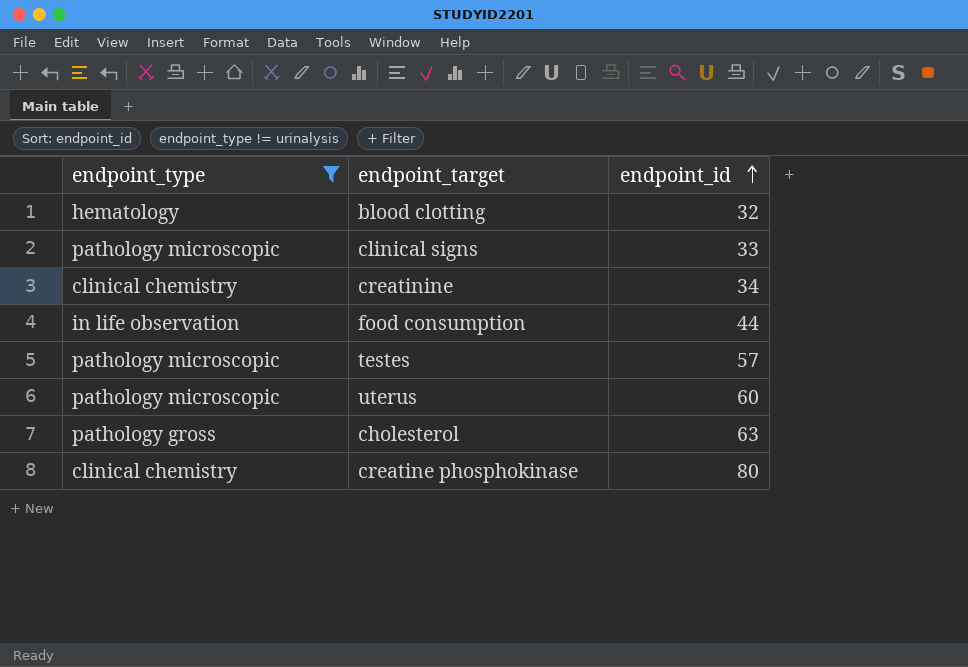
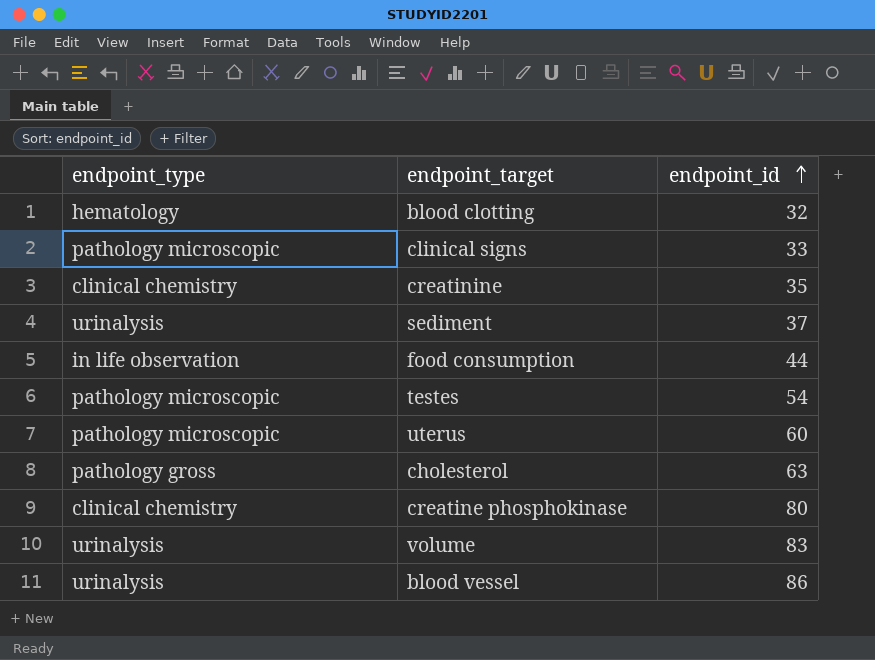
filter: endpoint_type != urinalysis -> none
creatinine | endpoint_id: 34 -> 35
testes | endpoint_id: 57 -> 54

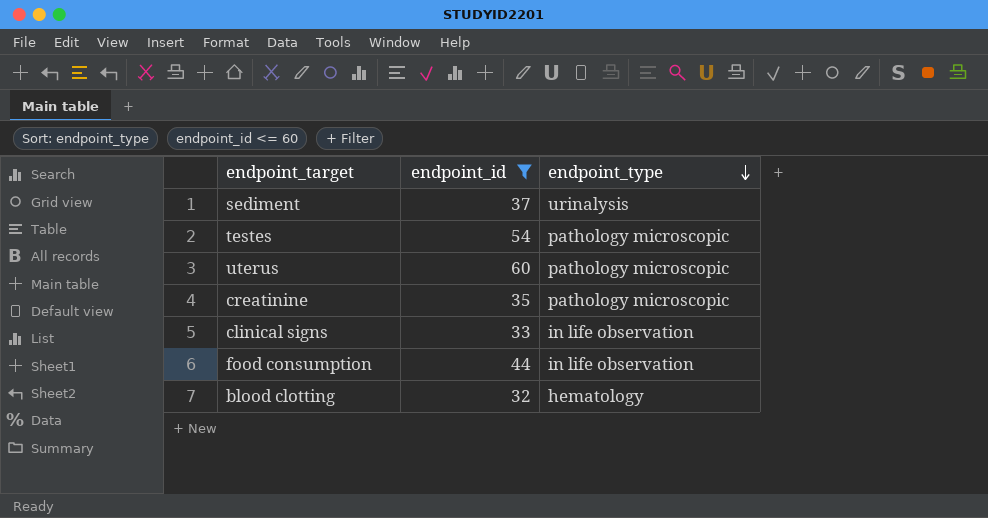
filter: none -> endpoint_id <= 60
row order: endpoint_id ascending -> endpoint_type descending
column endpoint_type | position: 1 -> 3
creatinine | endpoint_type: clinical chemistry -> pathology microscopic
clinical signs | endpoint_type: pathology microscopic -> in life observation

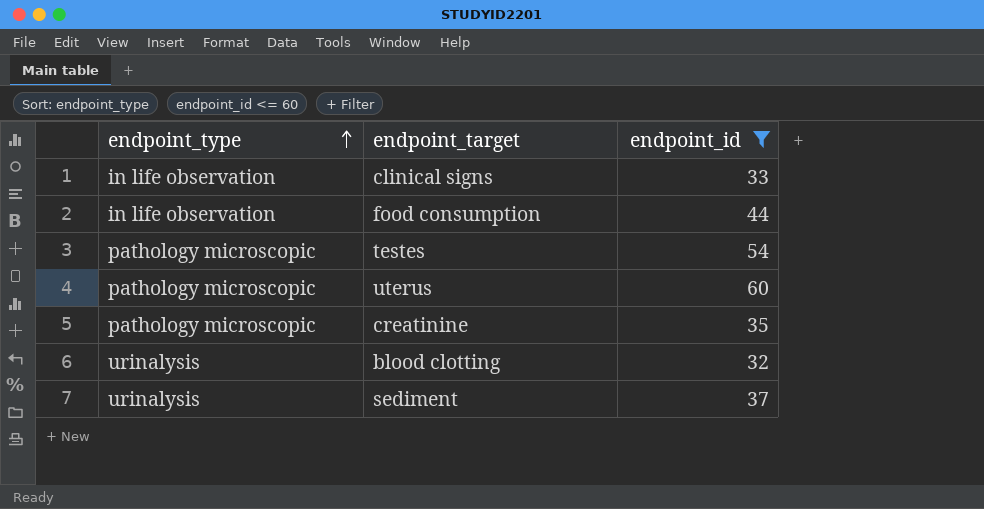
row order: endpoint_type descending -> endpoint_type ascending
column endpoint_type | position: 3 -> 1
blood clotting | endpoint_type: hematology -> urinalysis

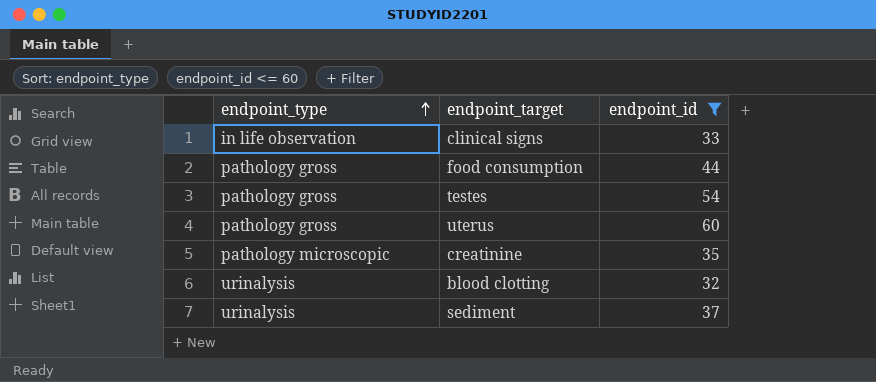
food consumption | endpoint_type: in life observation -> pathology gross
testes | endpoint_type: pathology microscopic -> pathology gross
uterus | endpoint_type: pathology microscopic -> pathology gross

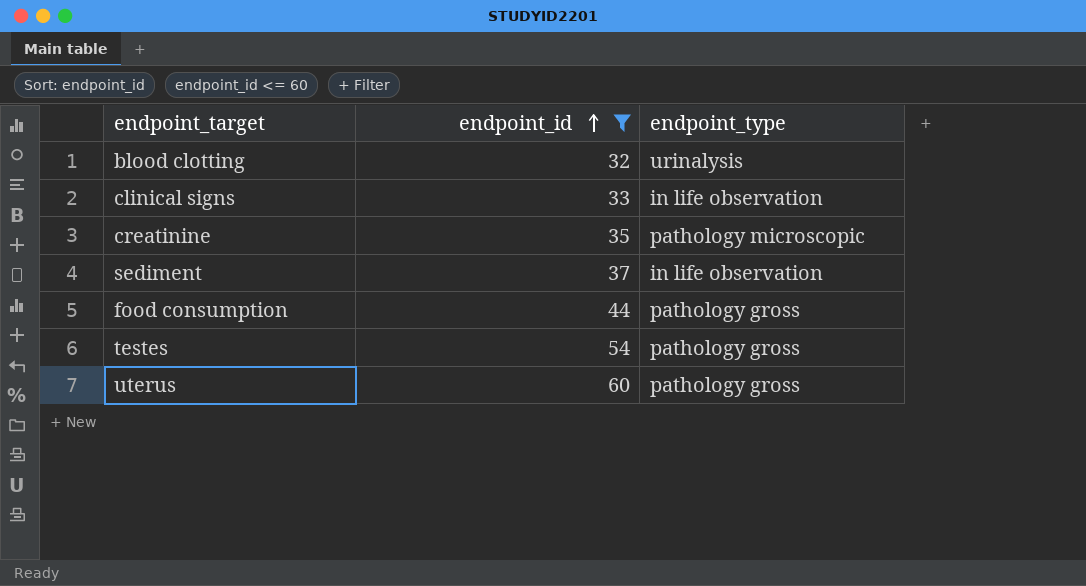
row order: endpoint_type ascending -> endpoint_id ascending
column endpoint_type | position: 1 -> 3
sediment | endpoint_type: urinalysis -> in life observation

